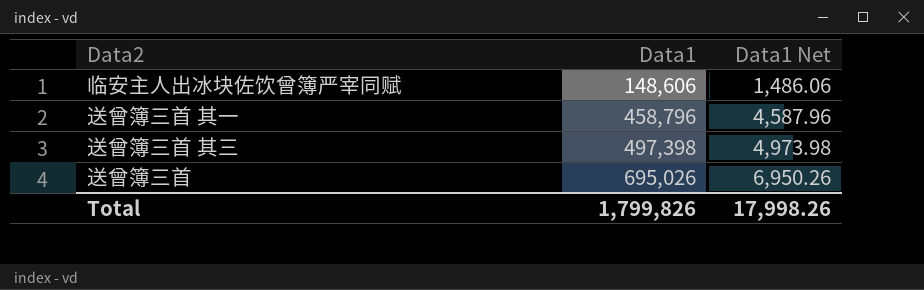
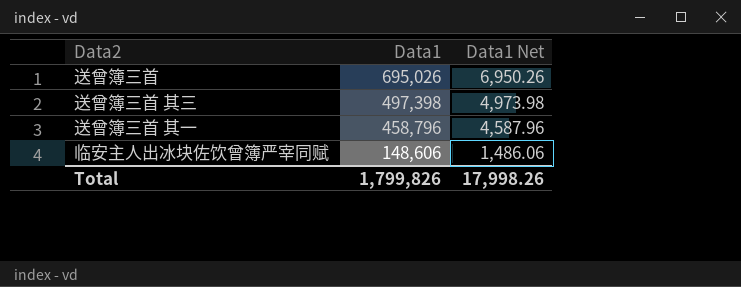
row order: Data1 ascending -> Data1 descending

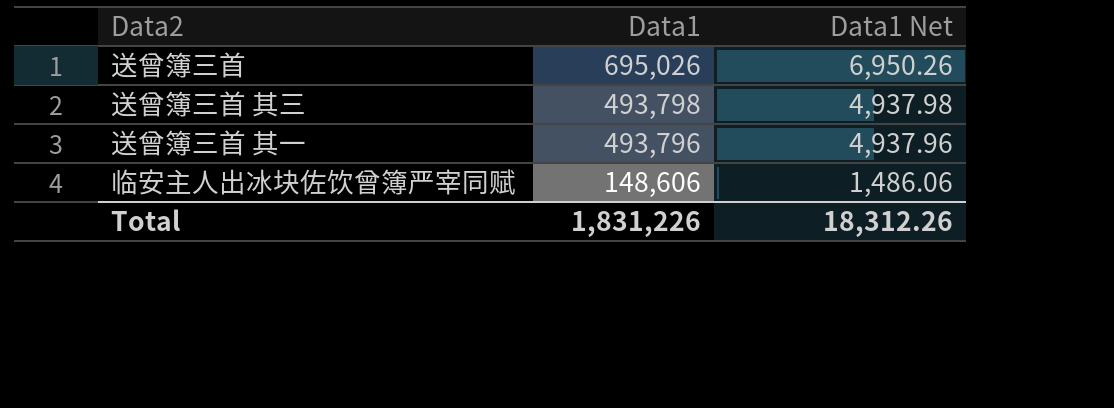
送曾簿三首 其三 | Data1: 497,398 -> 493,798
送曾簿三首 其三 | Data1 Net: 4,973.98 -> 4,937.98
送曾簿三首 其一 | Data1: 458,796 -> 493,796
送曾簿三首 其一 | Data1 Net: 4,587.96 -> 4,937.96
Total | Data1: 1,799,826 -> 1,831,226
Total | Data1 Net: 17,998.26 -> 18,312.26

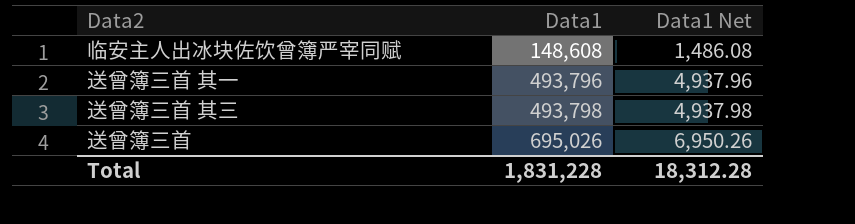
row order: Data1 descending -> Data1 ascending
临安主人出冰块佐饮曾簿严宰同赋 | Data1: 148,606 -> 148,608
临安主人出冰块佐饮曾簿严宰同赋 | Data1 Net: 1,486.06 -> 1,486.08
Total | Data1: 1,831,226 -> 1,831,228
Total | Data1 Net: 18,312.26 -> 18,312.28

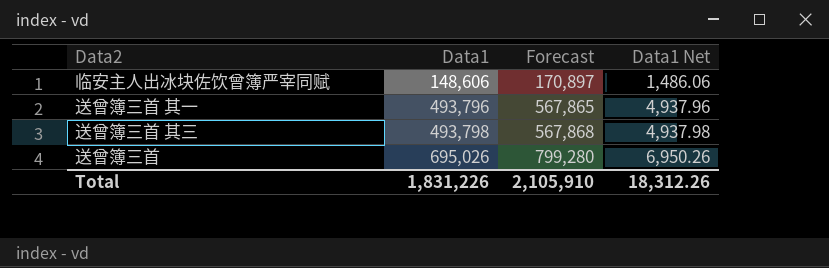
column Forecast | formula: none -> [Data1] * 1.15
临安主人出冰块佐饮曾簿严宰同赋 | Data1: 148,608 -> 148,606
临安主人出冰块佐饮曾簿严宰同赋 | Data1 Net: 1,486.08 -> 1,486.06
Total | Data1: 1,831,228 -> 1,831,226
Total | Data1 Net: 18,312.28 -> 18,312.26

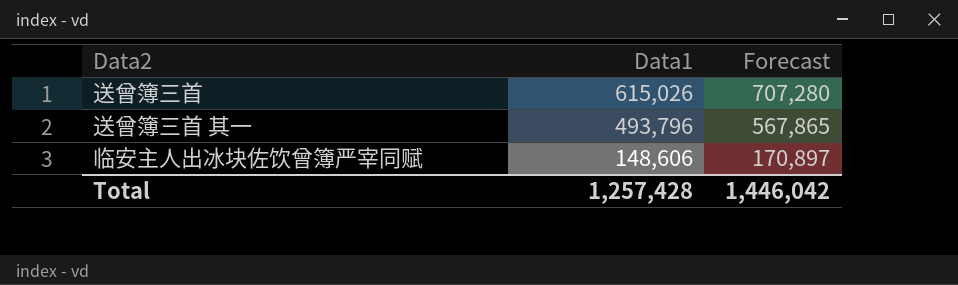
row order: Data1 ascending -> Data1 descending
column Data1 Net | formula: [Data1] * 0.01 -> none
row 送曾簿三首 其三: 493,798 | 567,868 | 4,937.98 -> none
送曾簿三首 | Data1: 695,026 -> 615,026
送曾簿三首 | Forecast: 799,280 -> 707,280
Total | Data1: 1,831,226 -> 1,257,428
Total | Forecast: 2,105,910 -> 1,446,042

